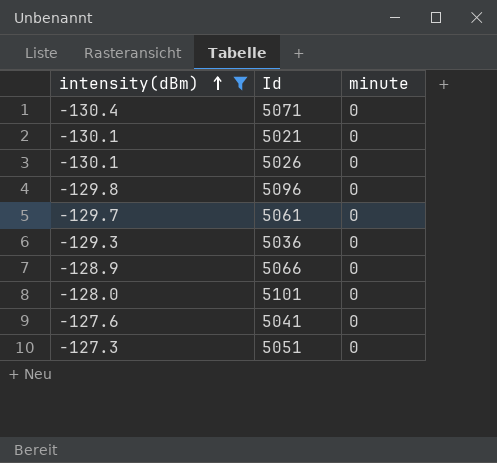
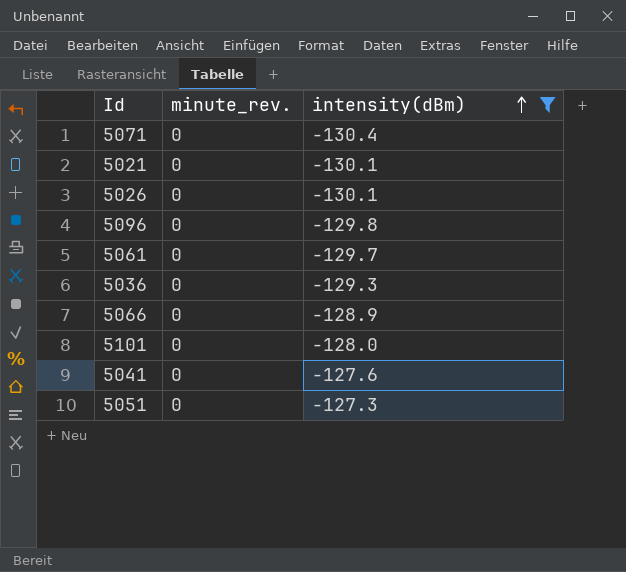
column name: minute -> minute_rev.
column intensity(dBm) | position: 1 -> 3

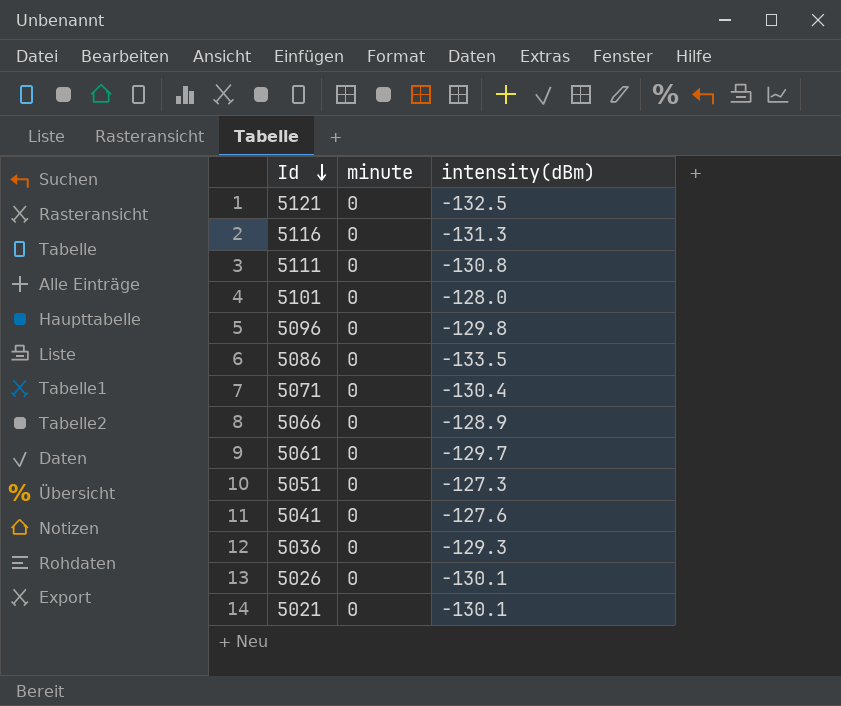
filter: intensity(dBm) >= -130.4 -> none
row order: intensity(dBm) ascending -> Id descending
column name: minute_rev. -> minute

